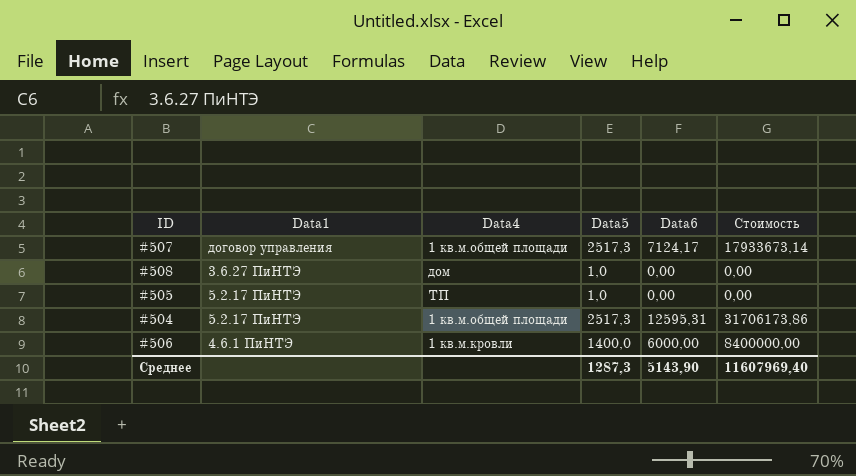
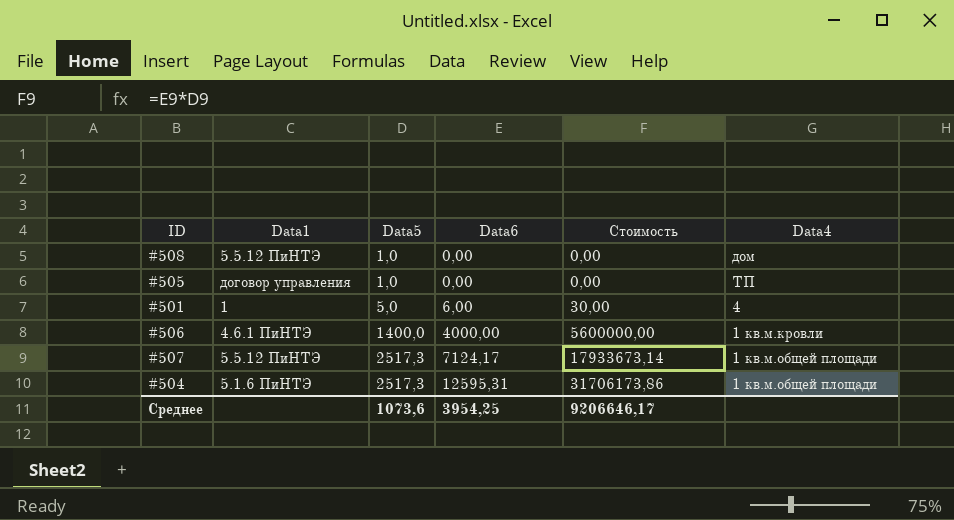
row order: none -> Data5 ascending
column Data4 | position: 3 -> 6
#508 | Data1: 3.6.27 ПиНТЭ -> 5.5.12 ПиНТЭ
#505 | Data1: 5.2.17 ПиНТЭ -> договор управления
row #501: none -> 1 | 5,0 | 6,00 | 30,00 | 4
#506 | Data6: 6000,00 -> 4000,00
#506 | Стоимость: 8400000,00 -> 5600000,00
#507 | Data1: договор управления -> 5.5.12 ПиНТЭ
#504 | Data1: 5.2.17 ПиНТЭ -> 5.1.6 ПиНТЭ
Среднее | Data5: 1287,3 -> 1073,6
Среднее | Data6: 5143,90 -> 3954,25
Среднее | Стоимость: 11607969,40 -> 9206646,17

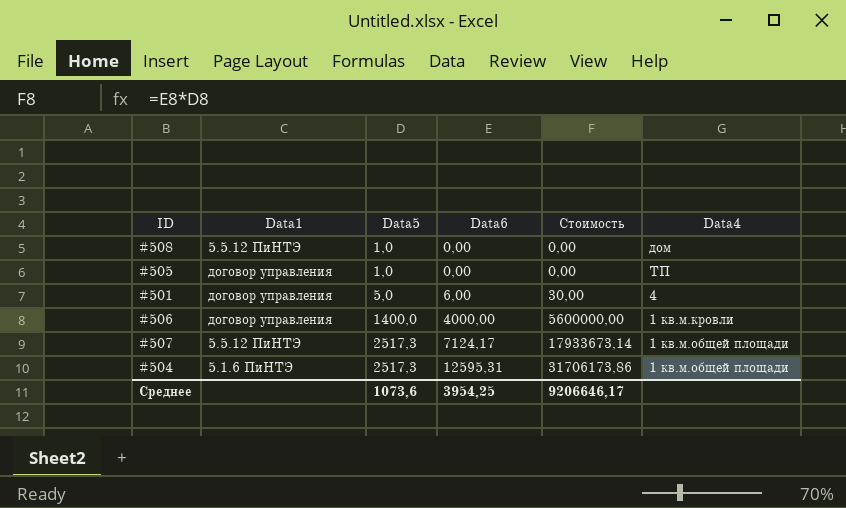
#501 | Data1: 1 -> договор управления
#506 | Data1: 4.6.1 ПиНТЭ -> договор управления

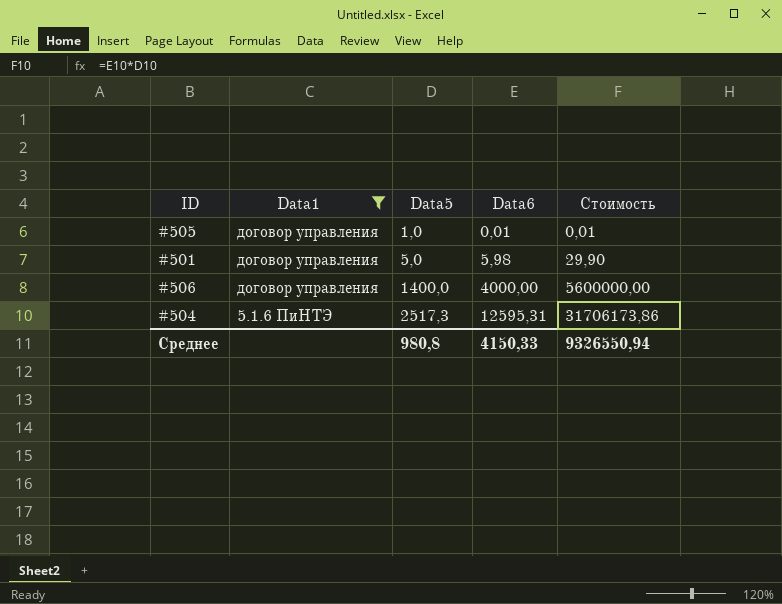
filter: none -> Data1 != 5.5.12 ПиНТЭ
column Data4 | position: 6 -> none
#505 | Data6: 0,00 -> 0,01
#505 | Стоимость: 0,00 -> 0,01
#501 | Data6: 6,00 -> 5,98
#501 | Стоимость: 30,00 -> 29,90
Среднее | Data5: 1073,6 -> 980,8
Среднее | Data6: 3954,25 -> 4150,33
Среднее | Стоимость: 9206646,17 -> 9326550,94

